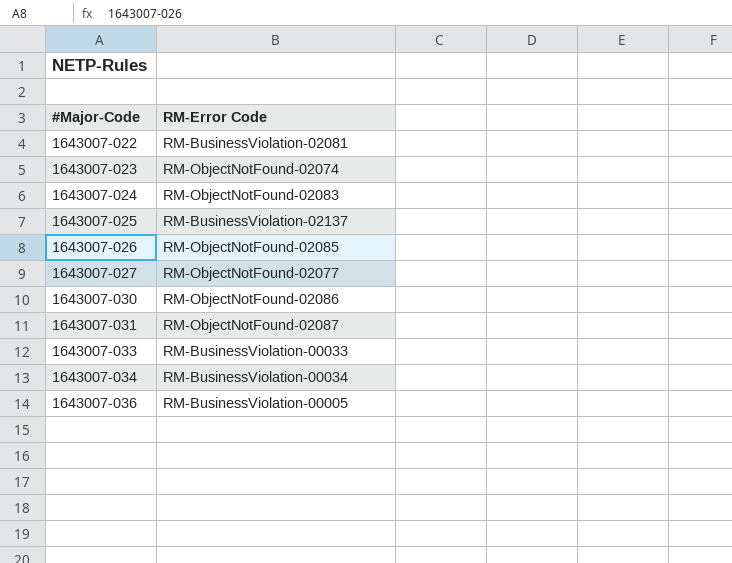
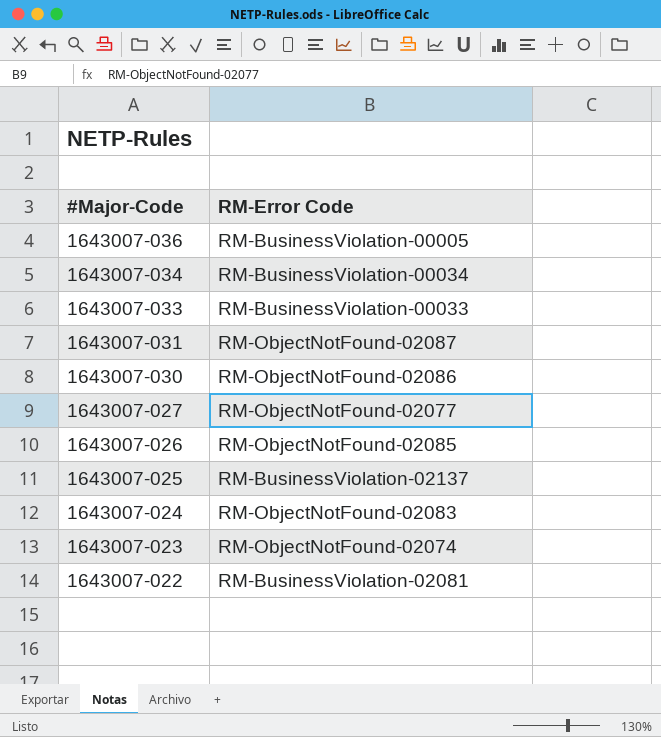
row order: #Major-Code ascending -> #Major-Code descending

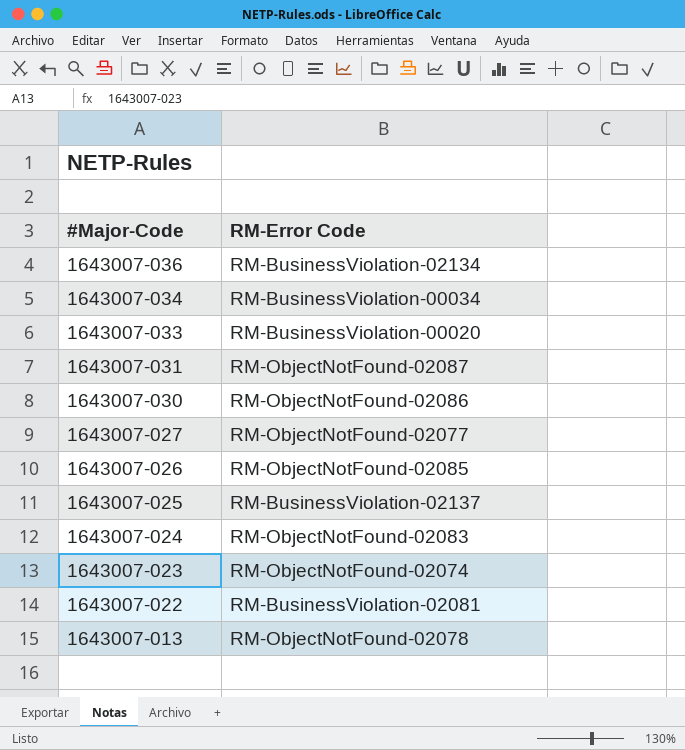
1643007-036 | RM-Error Code: RM-BusinessViolation-00005 -> RM-BusinessViolation-02134
1643007-033 | RM-Error Code: RM-BusinessViolation-00033 -> RM-BusinessViolation-00020
row 1643007-013: none -> RM-ObjectNotFound-02078

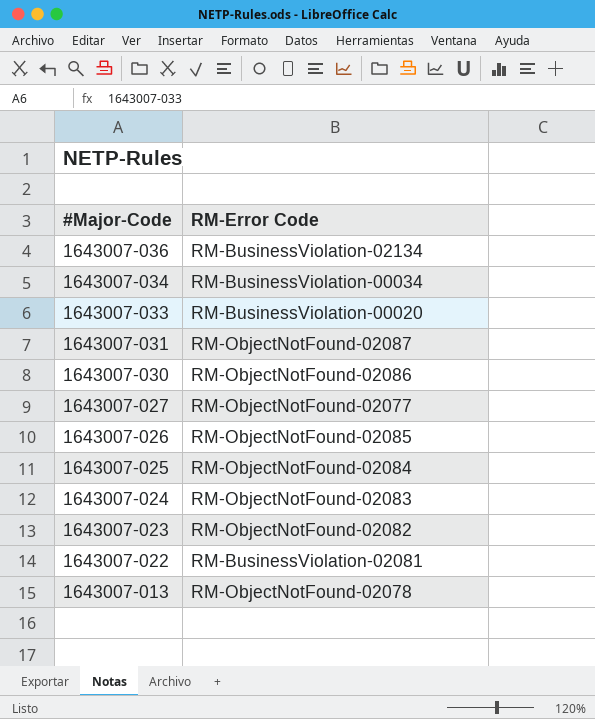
1643007-025 | RM-Error Code: RM-BusinessViolation-02137 -> RM-ObjectNotFound-02084
1643007-023 | RM-Error Code: RM-ObjectNotFound-02074 -> RM-ObjectNotFound-02082

